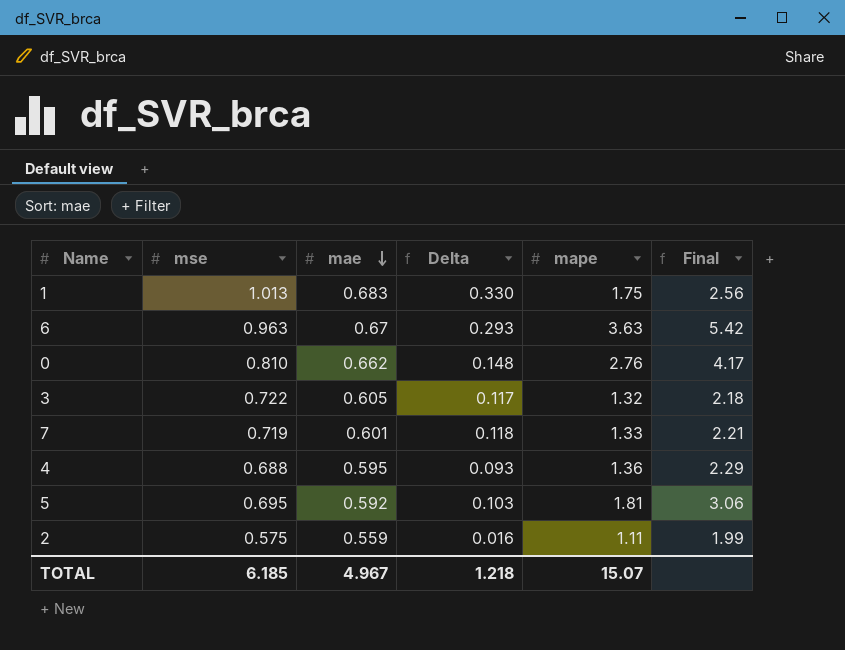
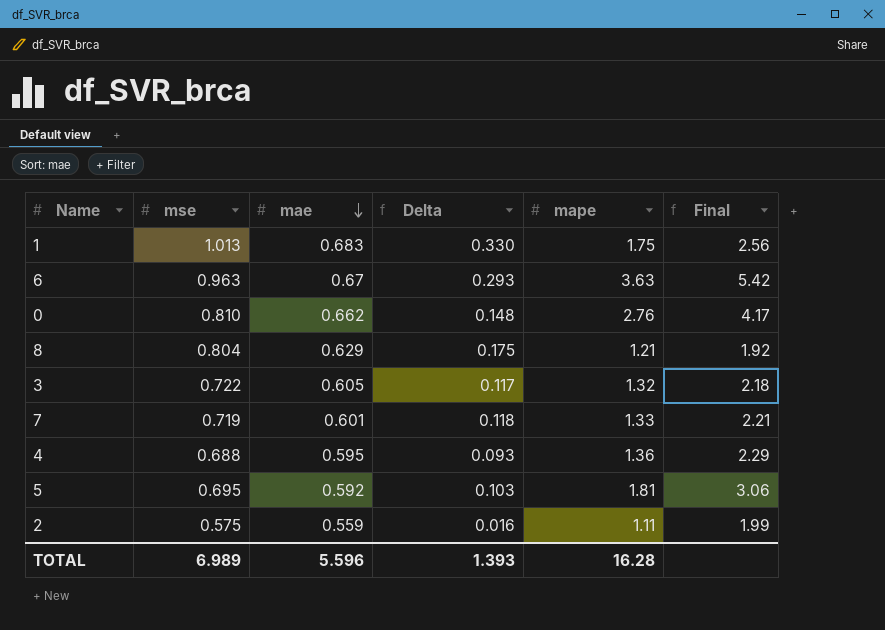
row 8: none -> 0.804 | 0.629 | 0.175 | 1.21 | 1.92
TOTAL | mse: 6.185 -> 6.989
TOTAL | mae: 4.967 -> 5.596
TOTAL | Delta: 1.218 -> 1.393
TOTAL | mape: 15.07 -> 16.28

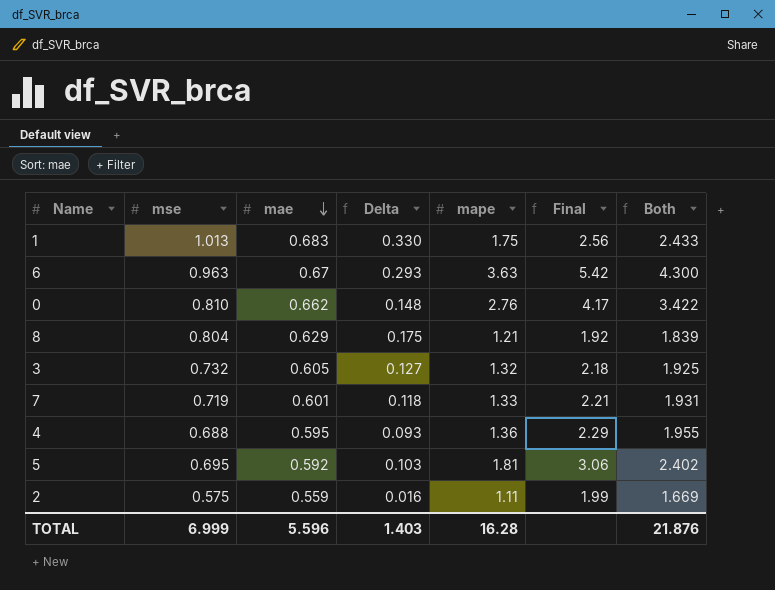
column Both | formula: none -> [mae] + [mape]
3 | mse: 0.722 -> 0.732
3 | Delta: 0.117 -> 0.127
TOTAL | mse: 6.989 -> 6.999
TOTAL | Delta: 1.393 -> 1.403

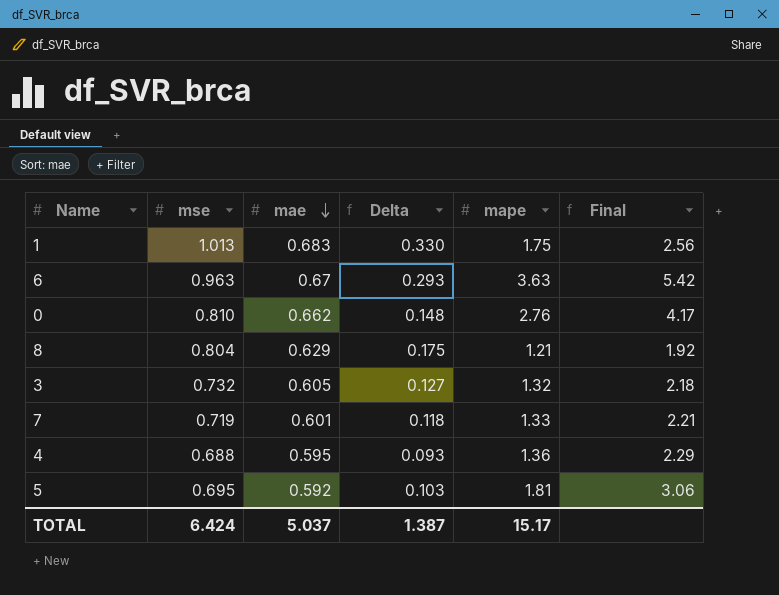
column Both | formula: [mae] + [mape] -> none
row 2: 0.575 | 0.559 | 0.016 | 1.11 | 1.99 | 1.669 -> none
TOTAL | mse: 6.999 -> 6.424
TOTAL | mae: 5.596 -> 5.037
TOTAL | Delta: 1.403 -> 1.387
TOTAL | mape: 16.28 -> 15.17

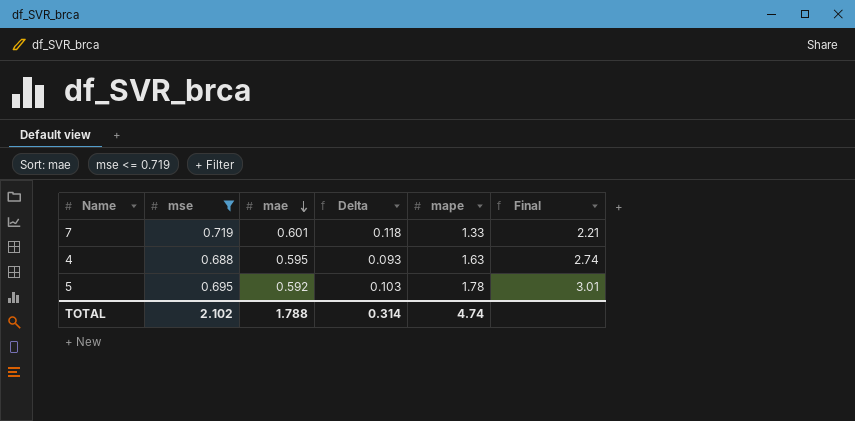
filter: none -> mse <= 0.719
4 | mape: 1.36 -> 1.63
4 | Final: 2.29 -> 2.74
5 | mape: 1.81 -> 1.78
5 | Final: 3.06 -> 3.01
TOTAL | mse: 6.424 -> 2.102
TOTAL | mae: 5.037 -> 1.788
TOTAL | Delta: 1.387 -> 0.314
TOTAL | mape: 15.17 -> 4.74

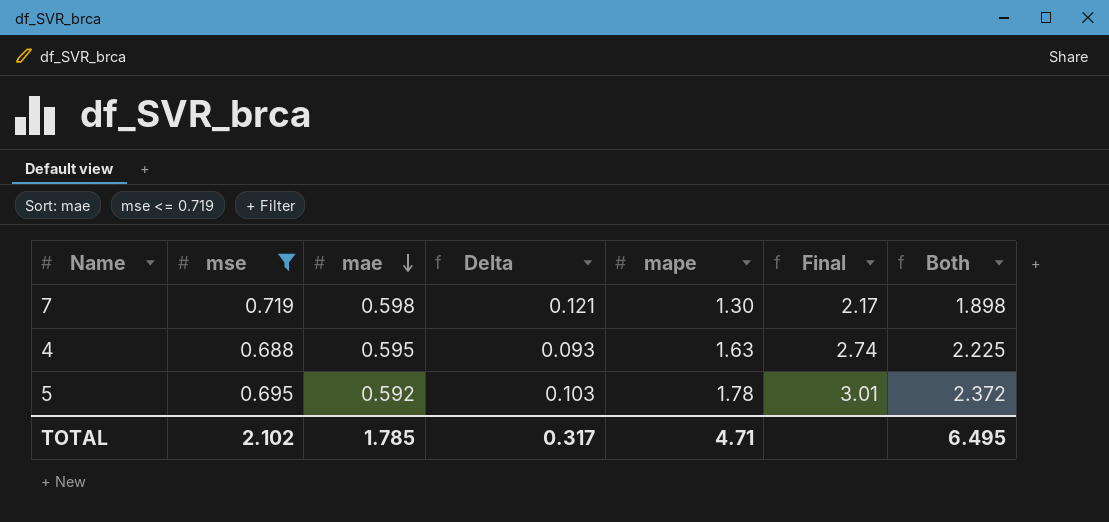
column Both | formula: none -> [mae] + [mape]
7 | mae: 0.601 -> 0.598
7 | Delta: 0.118 -> 0.121
7 | mape: 1.33 -> 1.30
7 | Final: 2.21 -> 2.17
TOTAL | mae: 1.788 -> 1.785
TOTAL | Delta: 0.314 -> 0.317
TOTAL | mape: 4.74 -> 4.71

